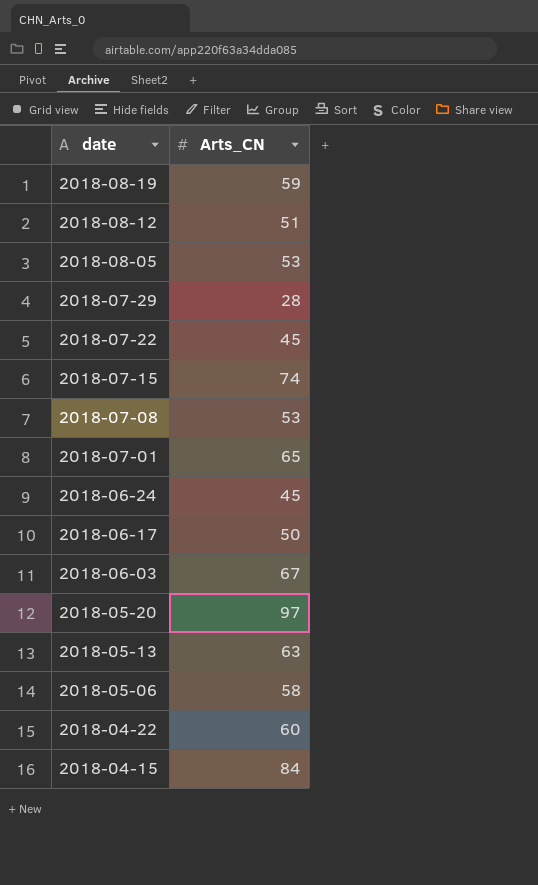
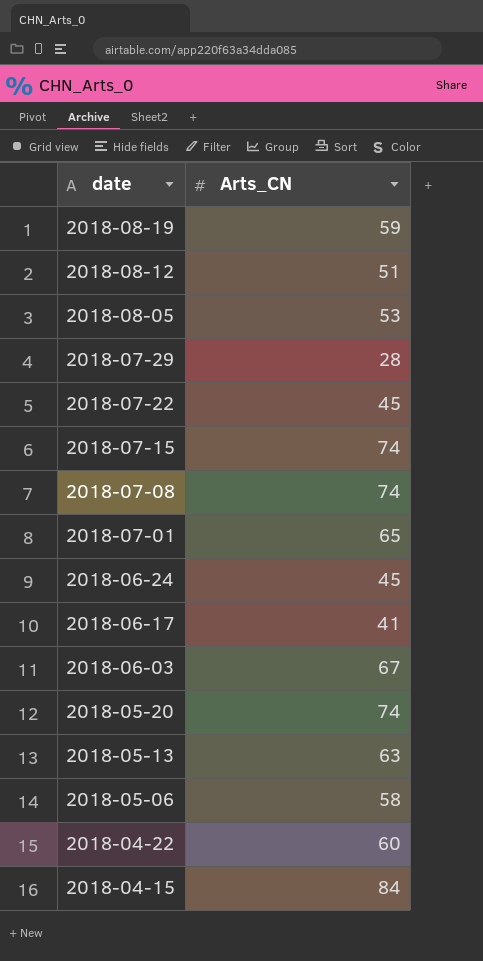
2018-07-08 | Arts_CN: 53 -> 74
2018-06-17 | Arts_CN: 50 -> 41
2018-05-20 | Arts_CN: 97 -> 74

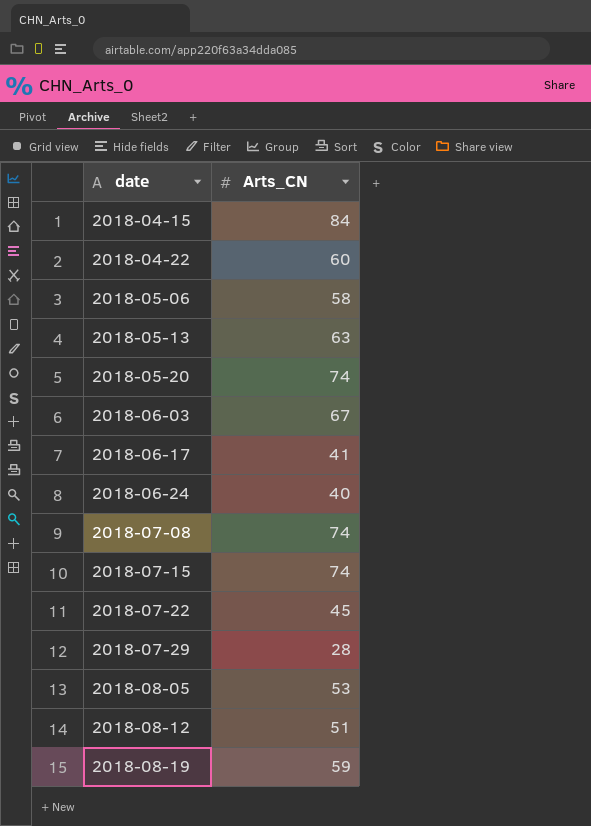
row order: date descending -> date ascending
row 2018-07-01: 65 -> none
2018-06-24 | Arts_CN: 45 -> 40

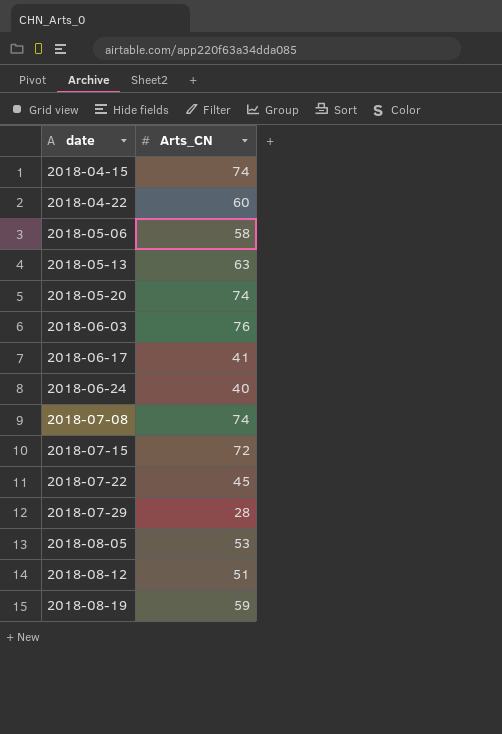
2018-04-15 | Arts_CN: 84 -> 74
2018-06-03 | Arts_CN: 67 -> 76
2018-07-15 | Arts_CN: 74 -> 72

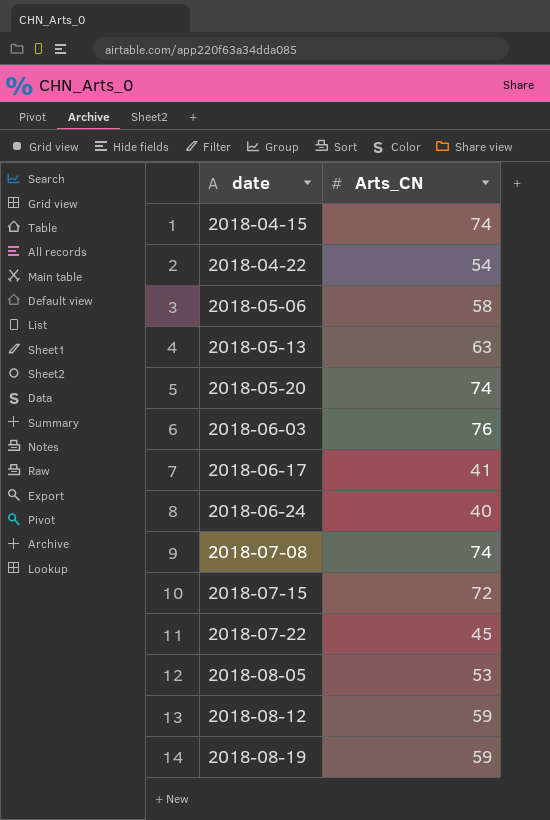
row 2018-07-29: 28 -> none
2018-04-22 | Arts_CN: 60 -> 54
2018-08-12 | Arts_CN: 51 -> 59

